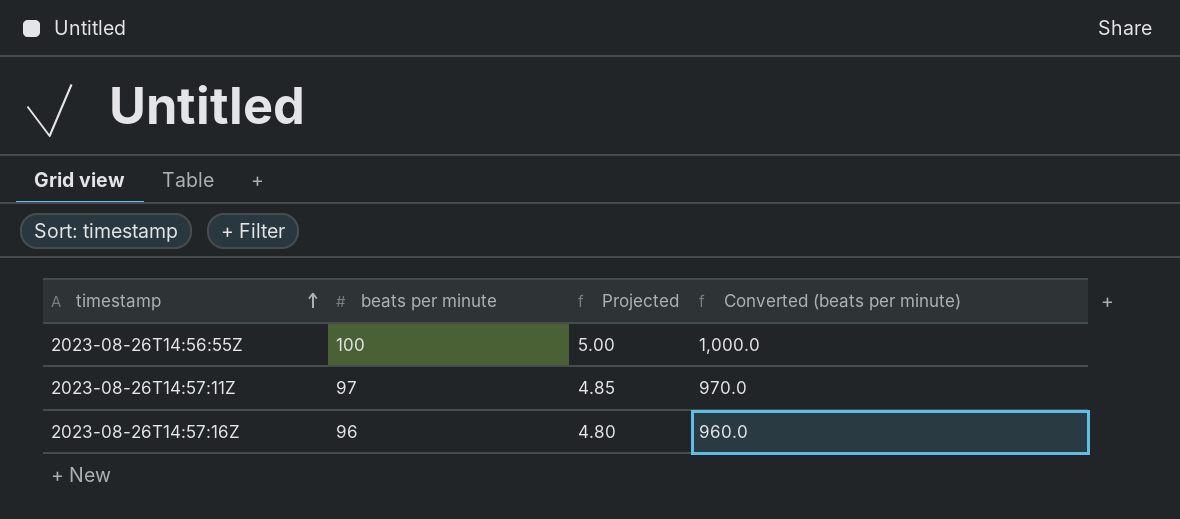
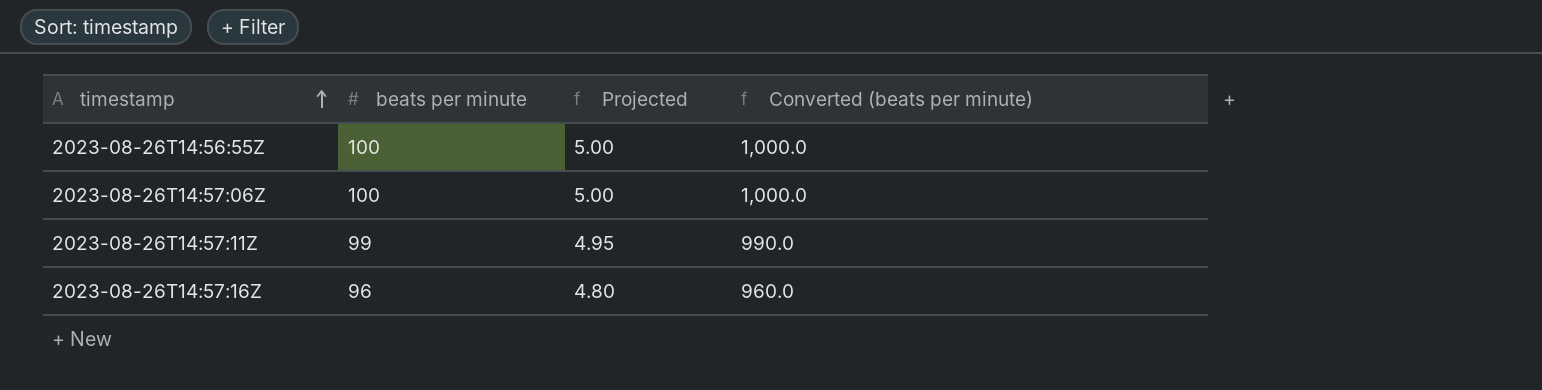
row 2023-08-26T14:57:06Z: none -> 100 | 5.00 | 1,000.0
2023-08-26T14:57:11Z | beats per minute: 97 -> 99
2023-08-26T14:57:11Z | Projected: 4.85 -> 4.95
2023-08-26T14:57:11Z | Converted (beats per minute): 970.0 -> 990.0

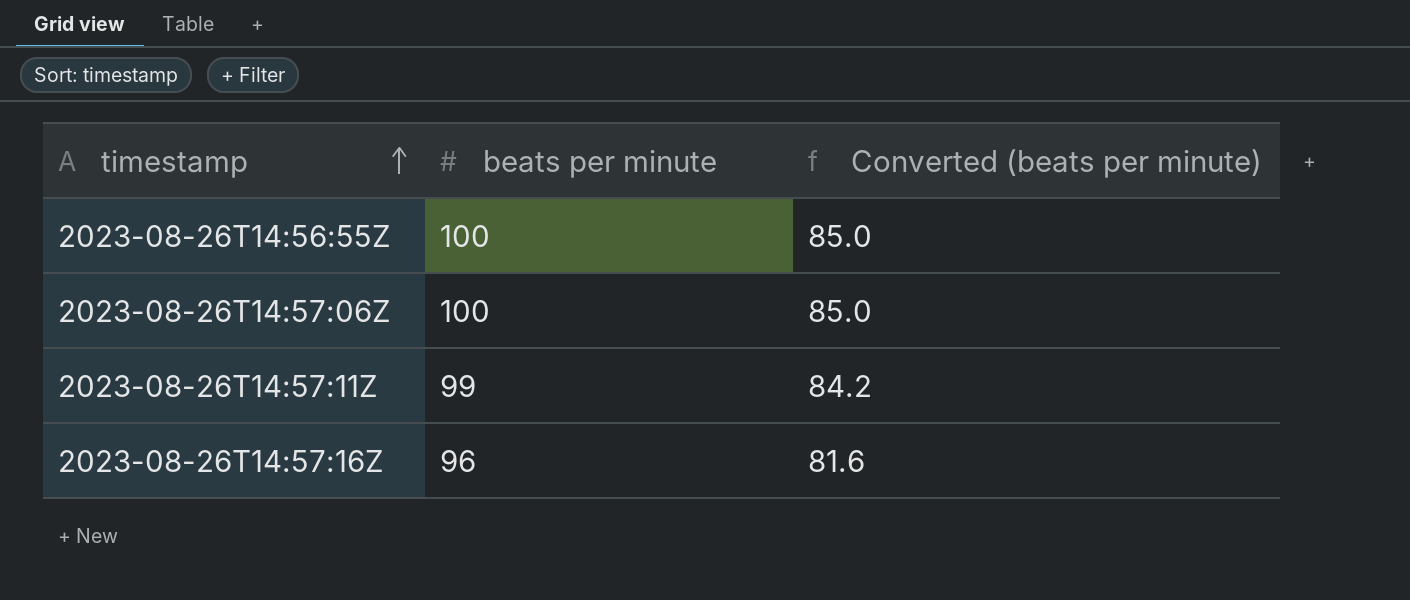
column Projected | formula: [beats per minute] * 0.05 -> none
column Converted (beats per minute) | formula: [beats per minute] * 10 -> [beats per minute] * 0.85

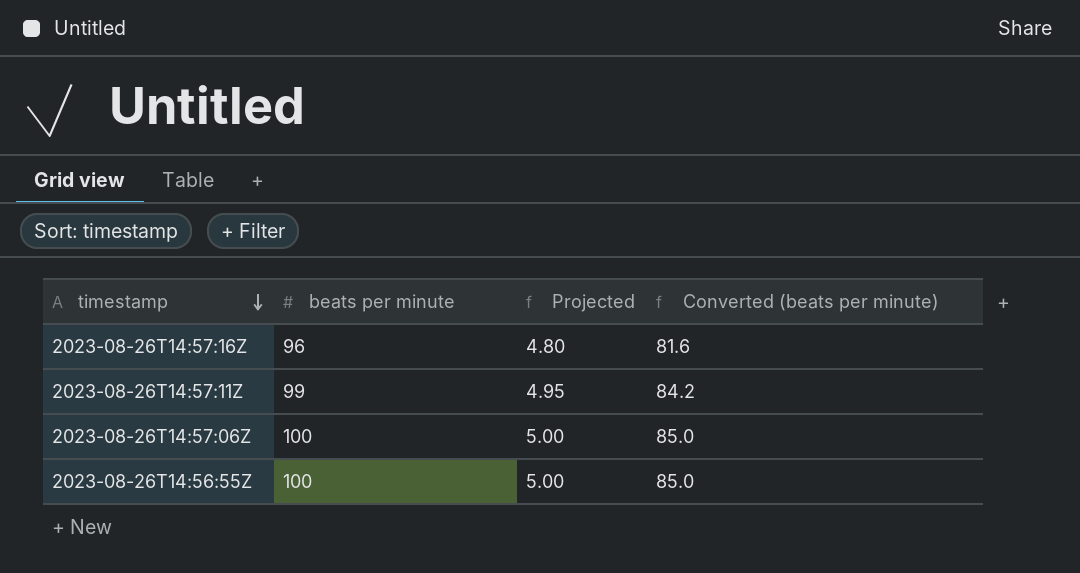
row order: timestamp ascending -> timestamp descending
column Projected | formula: none -> [beats per minute] * 0.05

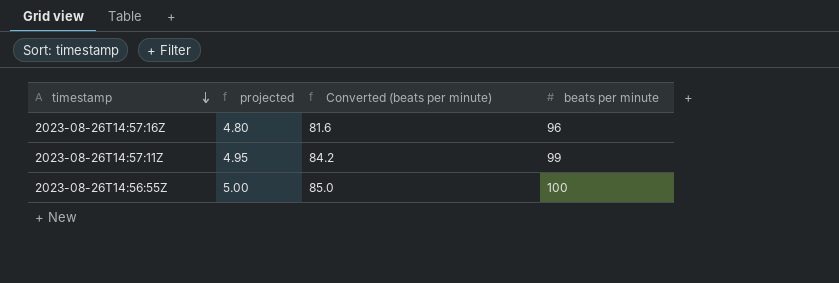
column name: Projected -> projected
column beats per minute | position: 2 -> 4
row 2023-08-26T14:57:06Z: 100 | 5.00 | 85.0 -> none

